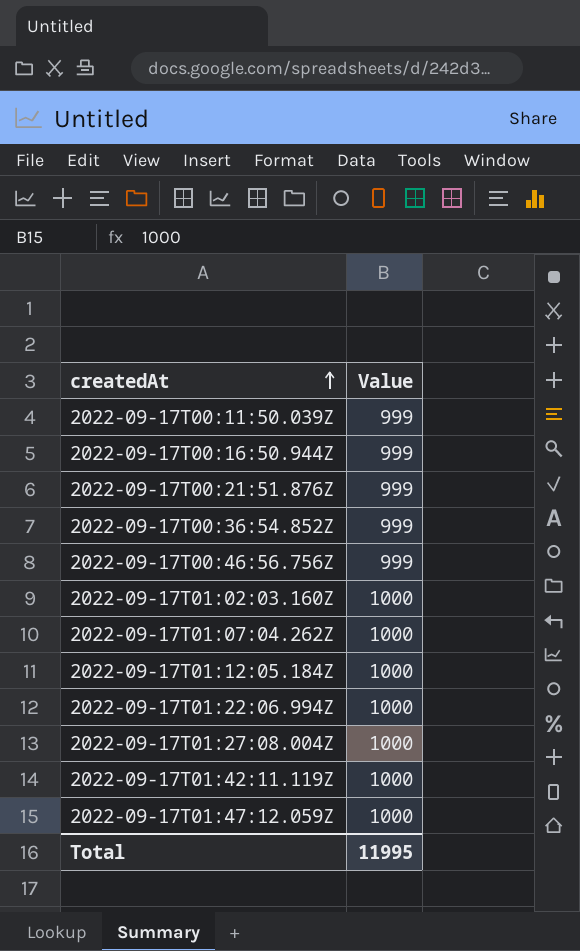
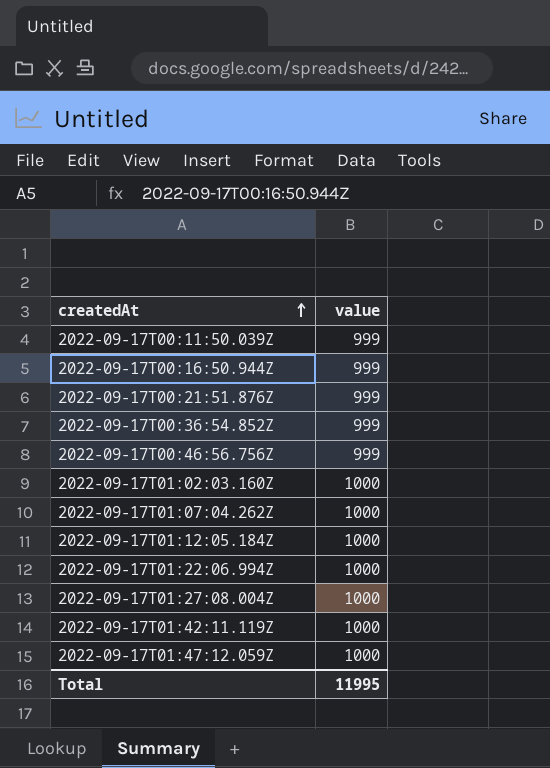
column name: Value -> value

